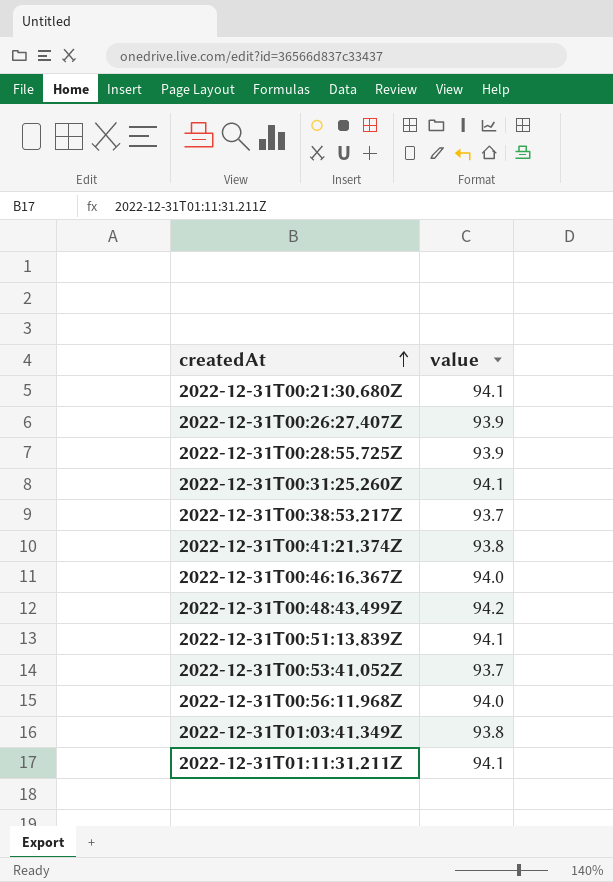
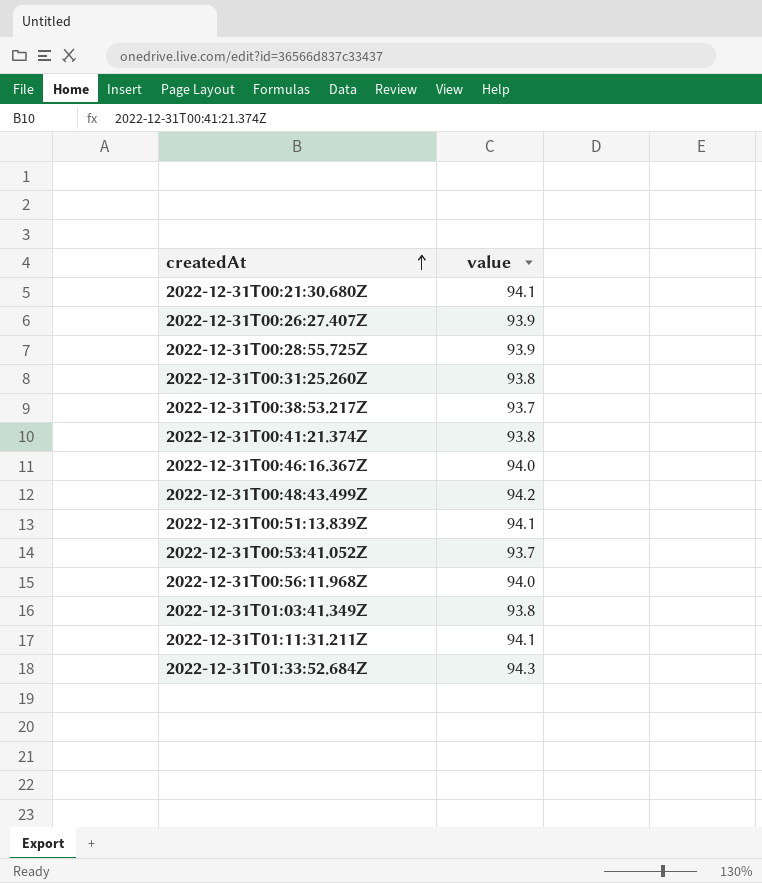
2022-12-31T00:31:25.260Z | value: 94.1 -> 93.8
row 2022-12-31T01:33:52.684Z: none -> 94.3

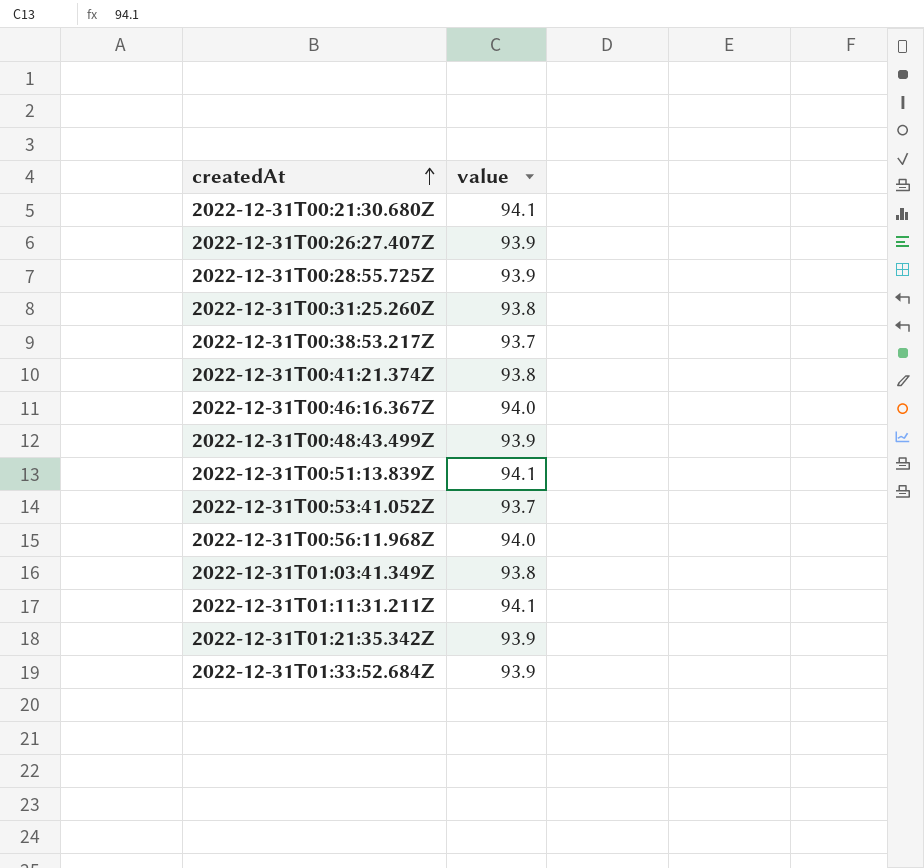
2022-12-31T00:48:43.499Z | value: 94.2 -> 93.9
row 2022-12-31T01:21:35.342Z: none -> 93.9
2022-12-31T01:33:52.684Z | value: 94.3 -> 93.9

